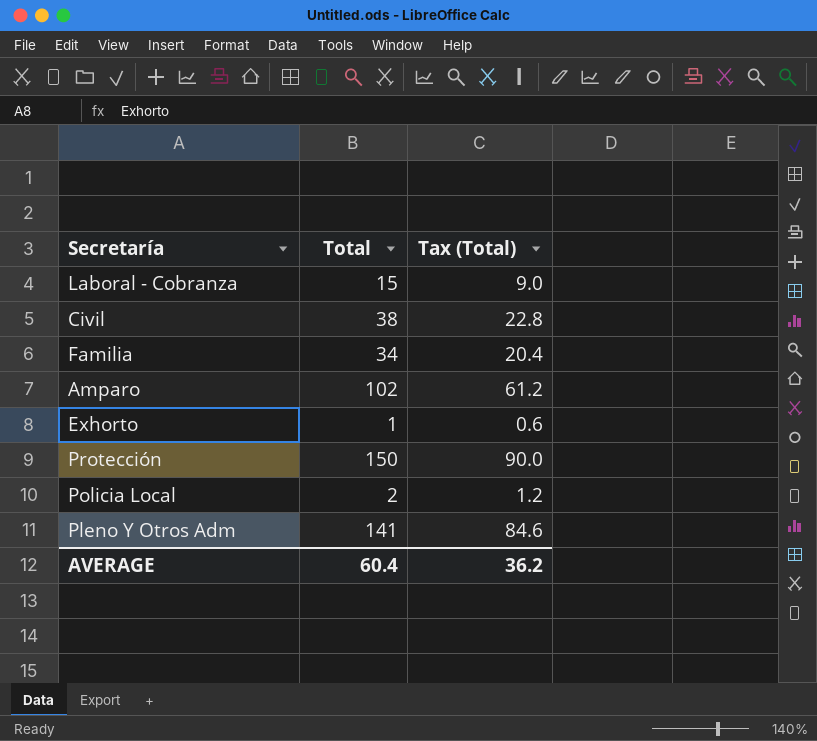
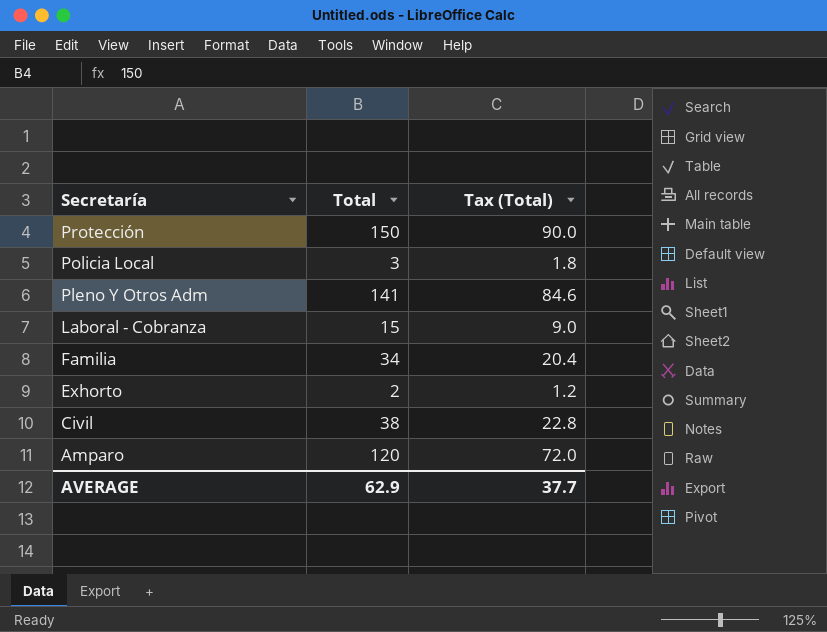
row order: none -> Secretaría descending
Policia Local | Total: 2 -> 3
Policia Local | Tax (Total): 1.2 -> 1.8
Exhorto | Total: 1 -> 2
Exhorto | Tax (Total): 0.6 -> 1.2
Amparo | Total: 102 -> 120
Amparo | Tax (Total): 61.2 -> 72.0
AVERAGE | Total: 60.4 -> 62.9
AVERAGE | Tax (Total): 36.2 -> 37.7

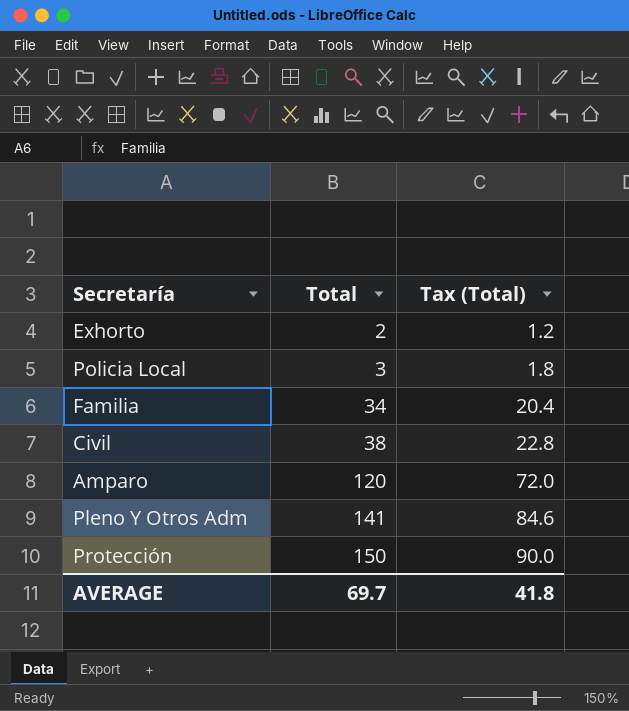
row order: Secretaría descending -> Total ascending
row Laboral - Cobranza: 15 | 9.0 -> none
AVERAGE | Total: 62.9 -> 69.7
AVERAGE | Tax (Total): 37.7 -> 41.8

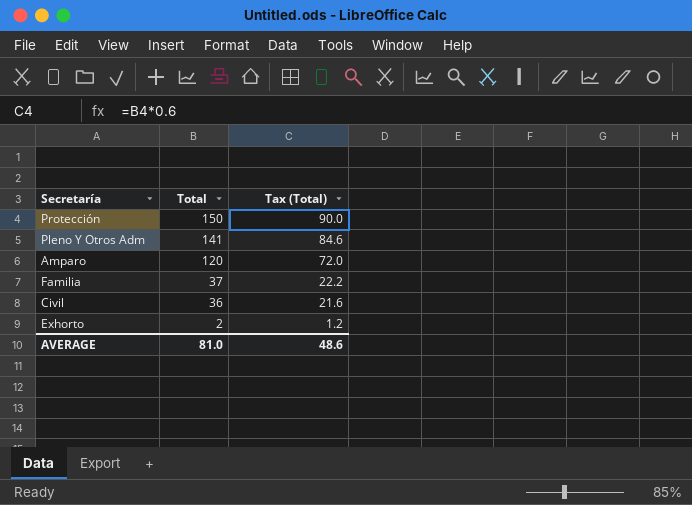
row order: Total ascending -> Total descending
row Policia Local: 3 | 1.8 -> none
Familia | Total: 34 -> 37
Familia | Tax (Total): 20.4 -> 22.2
Civil | Total: 38 -> 36
Civil | Tax (Total): 22.8 -> 21.6
AVERAGE | Total: 69.7 -> 81.0
AVERAGE | Tax (Total): 41.8 -> 48.6

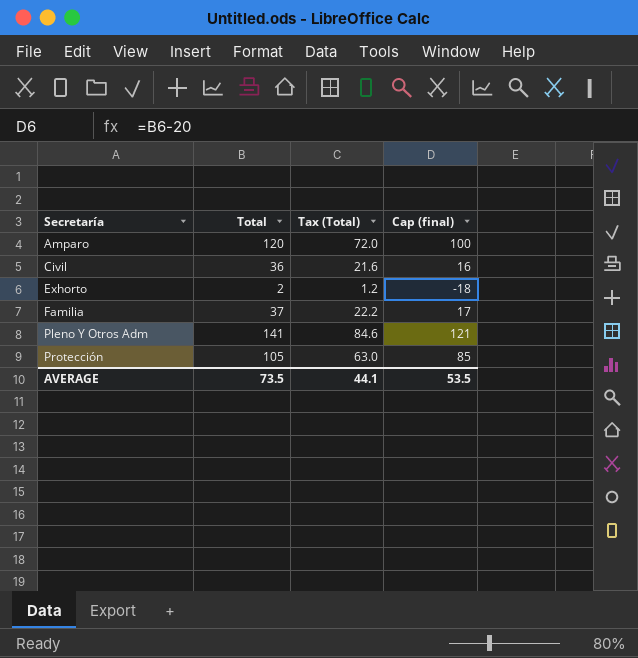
row order: Total descending -> Secretaría ascending
column Cap (final) | formula: none -> [Total] - 20
Protección | Total: 150 -> 105
Protección | Tax (Total): 90.0 -> 63.0
AVERAGE | Total: 81.0 -> 73.5
AVERAGE | Tax (Total): 48.6 -> 44.1

